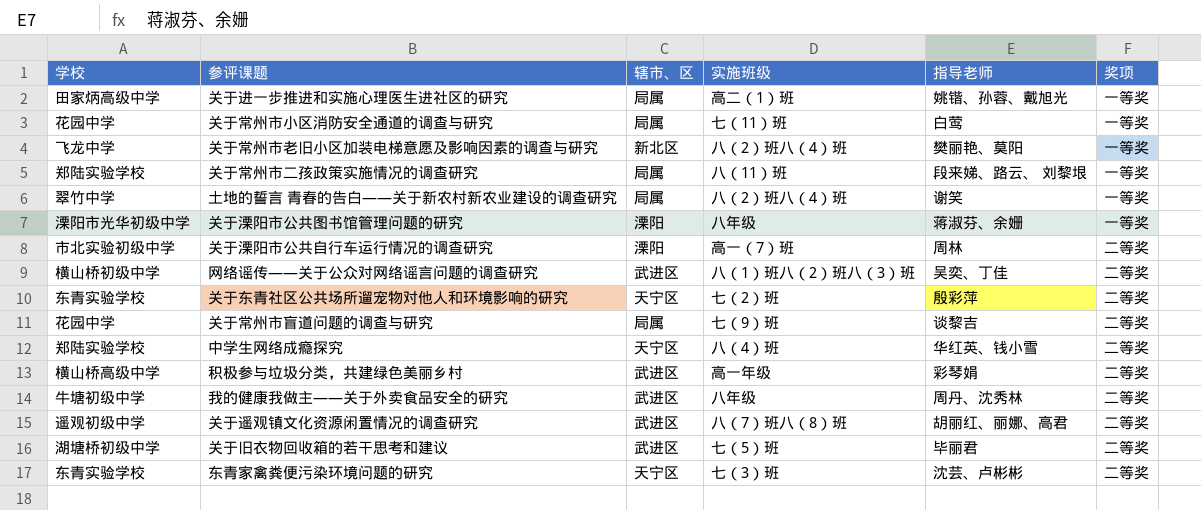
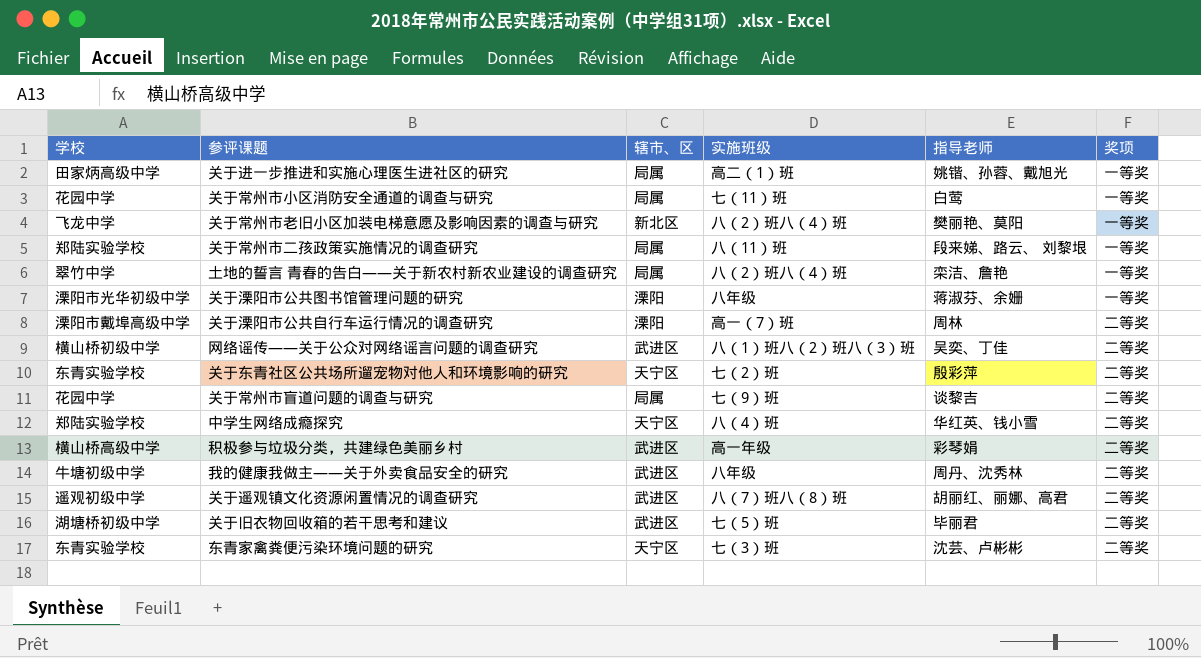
土地的誓言 青春的告白——关于新农村新农业建设的调查研究 | 指导老师: 谢笑 -> 栾洁、詹艳
关于溧阳市公共自行车运行情况的调查研究 | 学校: 市北实验初级中学 -> 溧阳市戴埠高级中学

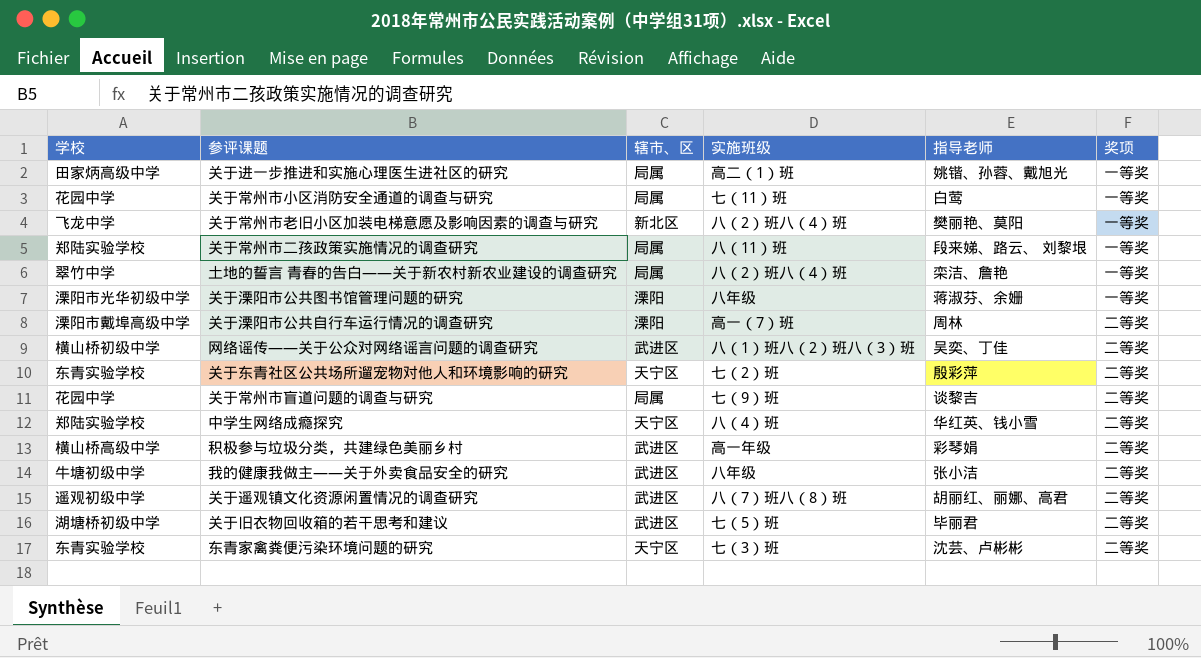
我的健康我做主——关于外卖食品安全的研究 | 指导老师: 周丹、沈秀林 -> 张小洁

